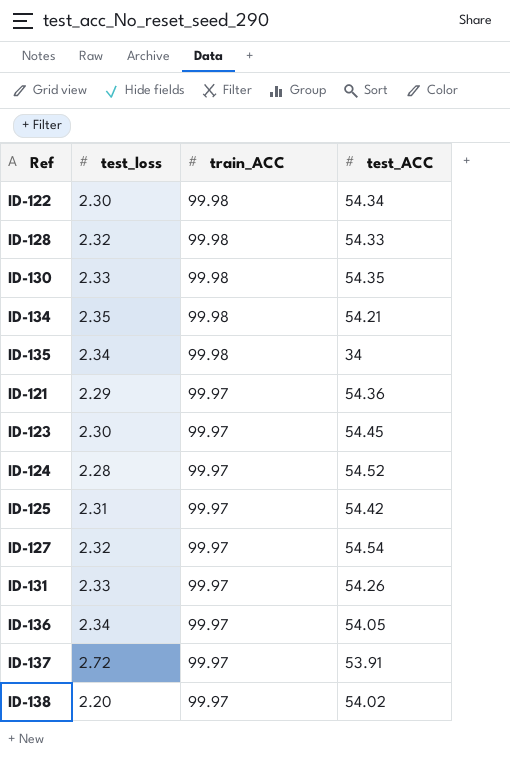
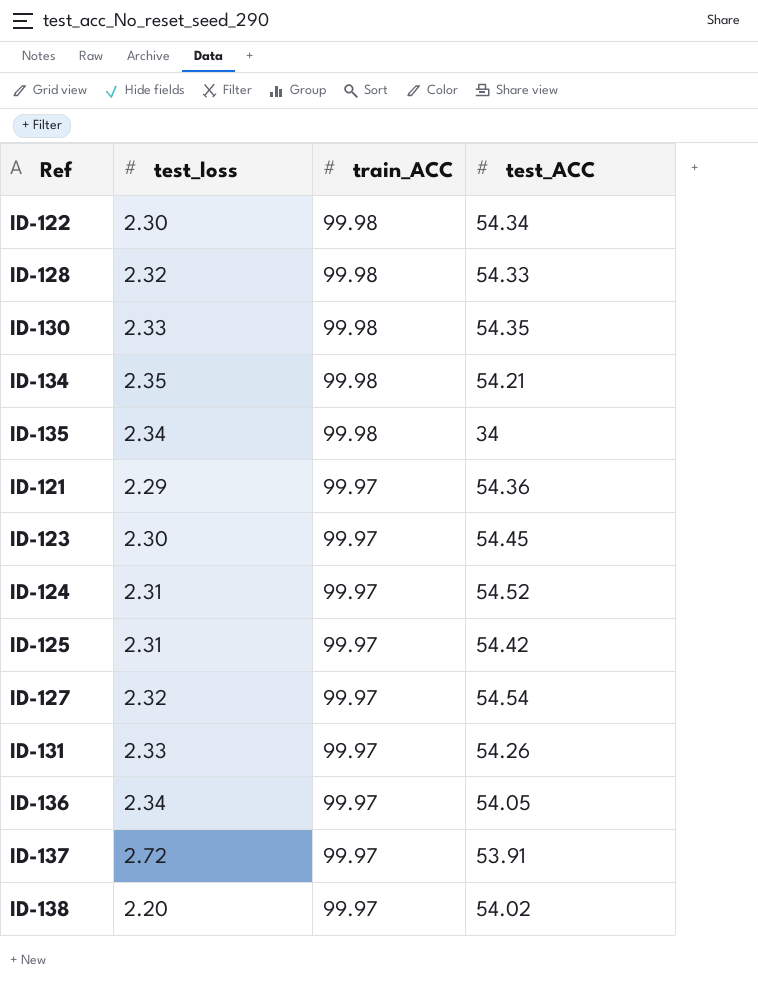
ID-124 | test_loss: 2.28 -> 2.31

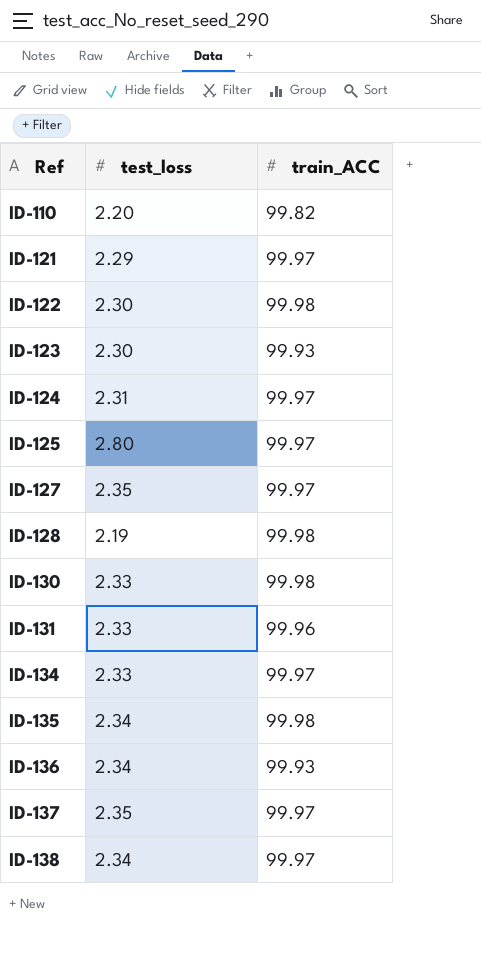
row order: train_ACC descending -> Ref ascending
column test_ACC | position: 4 -> none
row ID-110: none -> 2.20 | 99.82
ID-123 | train_ACC: 99.97 -> 99.93
ID-125 | test_loss: 2.31 -> 2.80
ID-127 | test_loss: 2.32 -> 2.35
ID-128 | test_loss: 2.32 -> 2.19
ID-131 | train_ACC: 99.97 -> 99.96
ID-134 | test_loss: 2.35 -> 2.33
ID-134 | train_ACC: 99.98 -> 99.97
ID-136 | train_ACC: 99.97 -> 99.93
ID-137 | test_loss: 2.72 -> 2.35
ID-138 | test_loss: 2.20 -> 2.34

